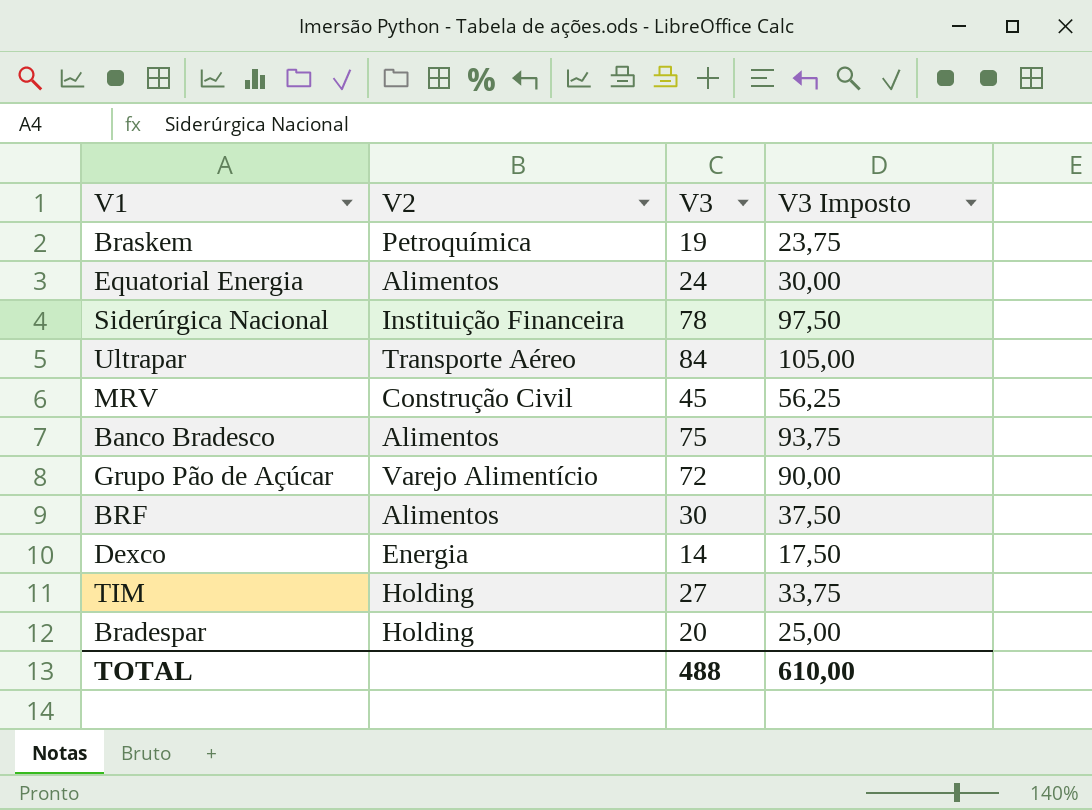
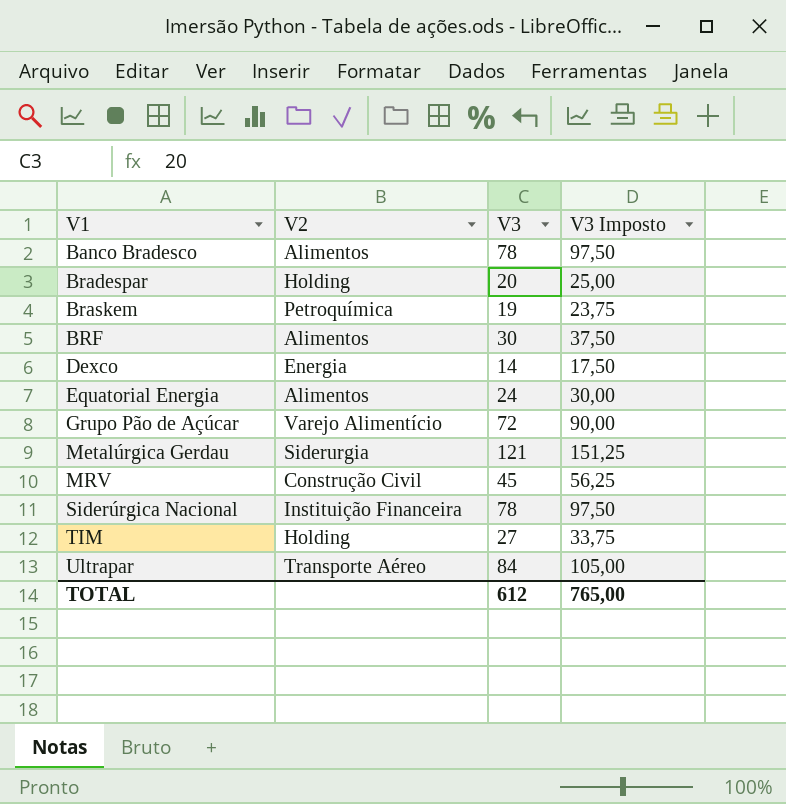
row order: none -> V1 ascending
Banco Bradesco | V3: 75 -> 78
Banco Bradesco | V3 Imposto: 93,75 -> 97,50
row Metalúrgica Gerdau: none -> Siderurgia | 121 | 151,25
TOTAL | V3: 488 -> 612
TOTAL | V3 Imposto: 610,00 -> 765,00

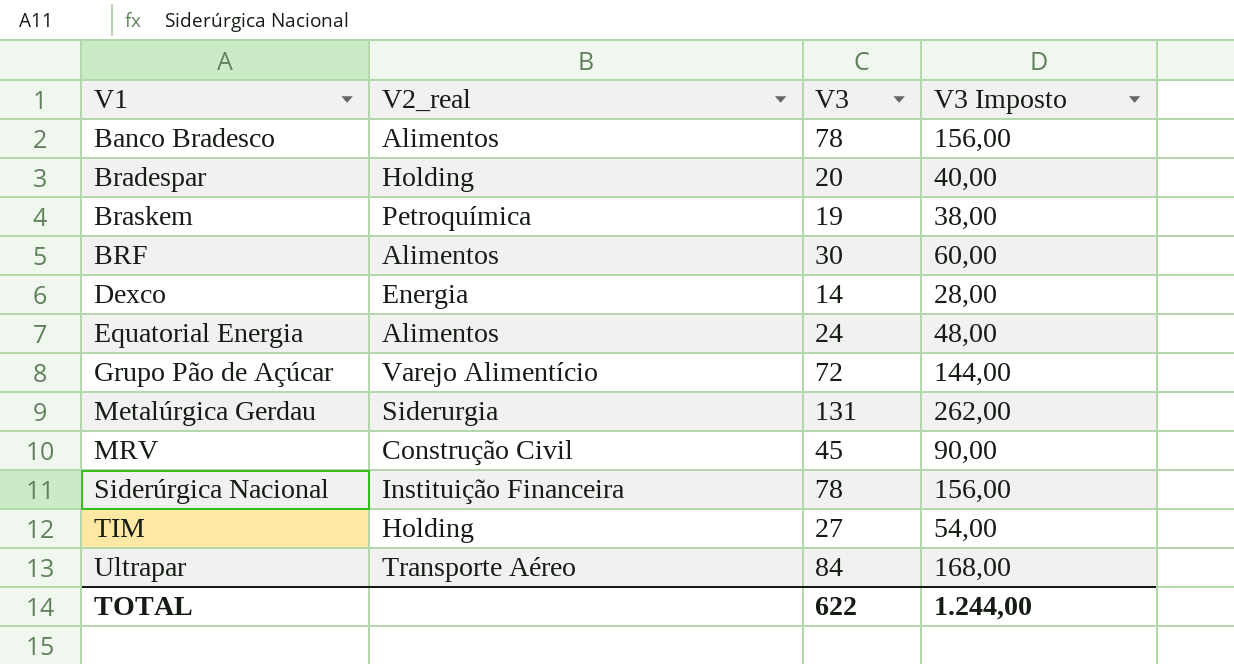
column name: V2 -> V2_real
column V3 Imposto | formula: [V3] * 1,25 -> [V3] * 2
Metalúrgica Gerdau | V3: 121 -> 131
TOTAL | V3: 612 -> 622
TOTAL | V3 Imposto: 765,00 -> 1.244,00

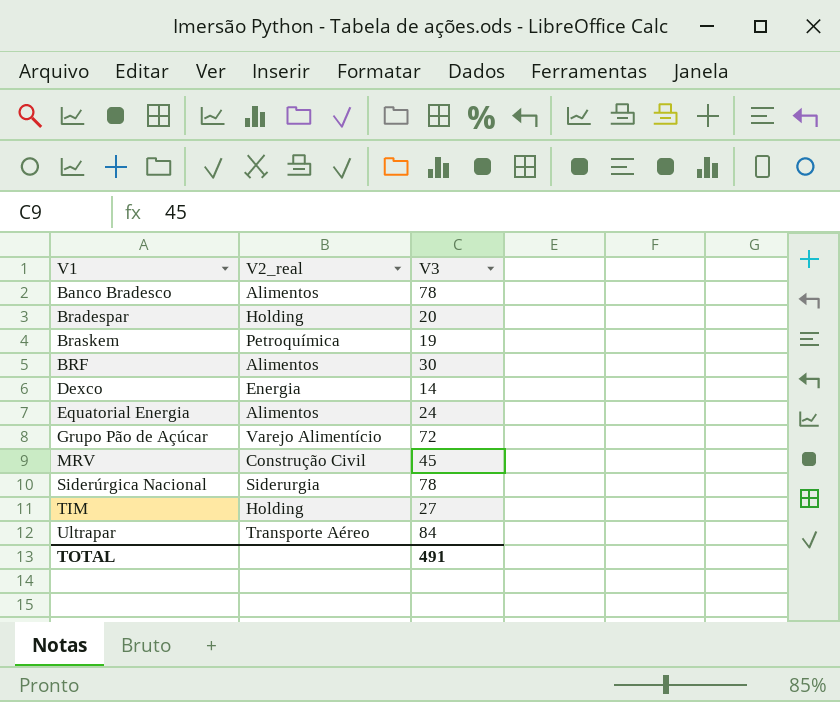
column V3 Imposto | formula: [V3] * 2 -> none
row Metalúrgica Gerdau: Siderurgia | 131 | 262,00 -> none
Siderúrgica Nacional | V2_real: Instituição Financeira -> Siderurgia
TOTAL | V3: 622 -> 491

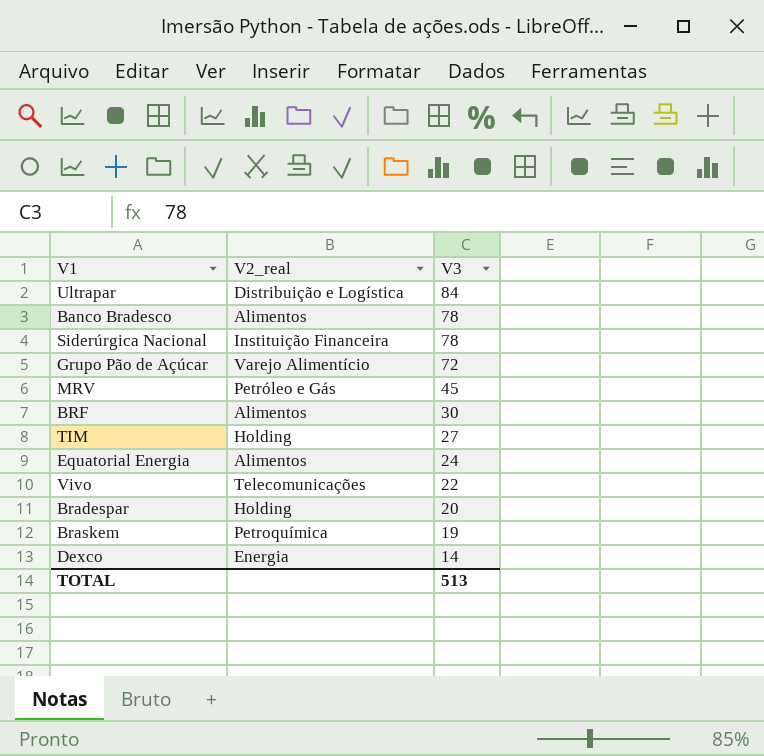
row order: V1 ascending -> V3 descending
Ultrapar | V2_real: Transporte Aéreo -> Distribuição e Logística
Siderúrgica Nacional | V2_real: Siderurgia -> Instituição Financeira
MRV | V2_real: Construção Civil -> Petróleo e Gás
row Vivo: none -> Telecomunicações | 22
TOTAL | V3: 491 -> 513

